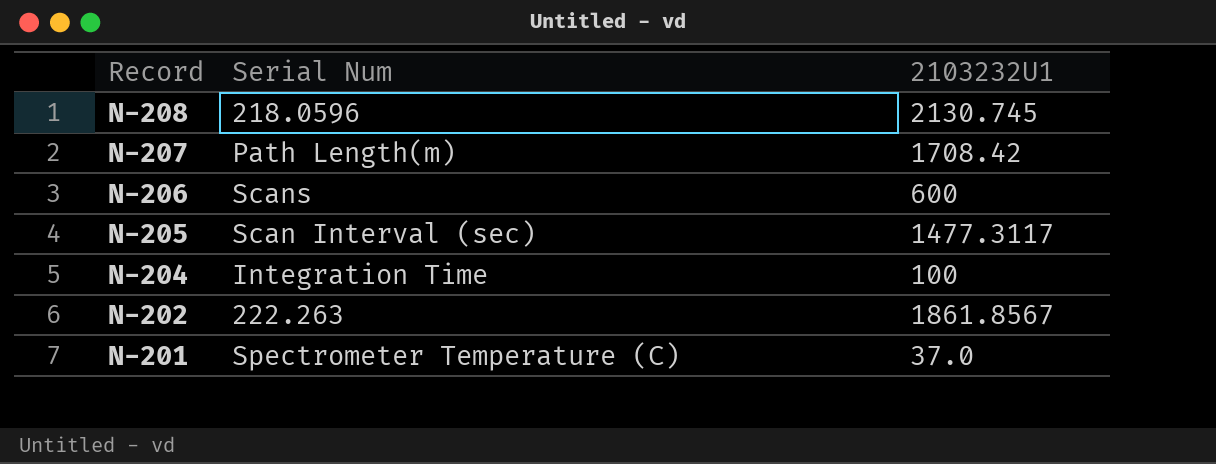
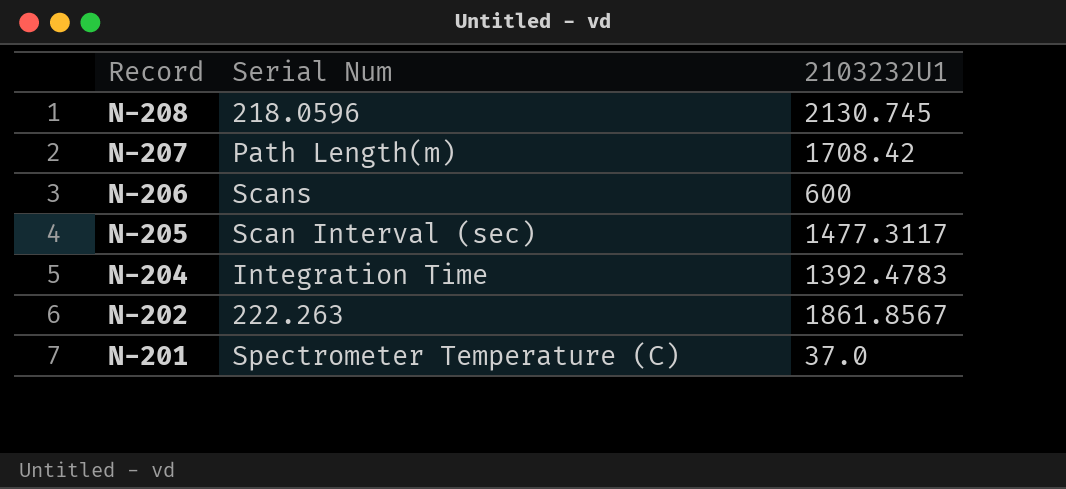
N-204 | 2103232U1: 100 -> 1392.4783

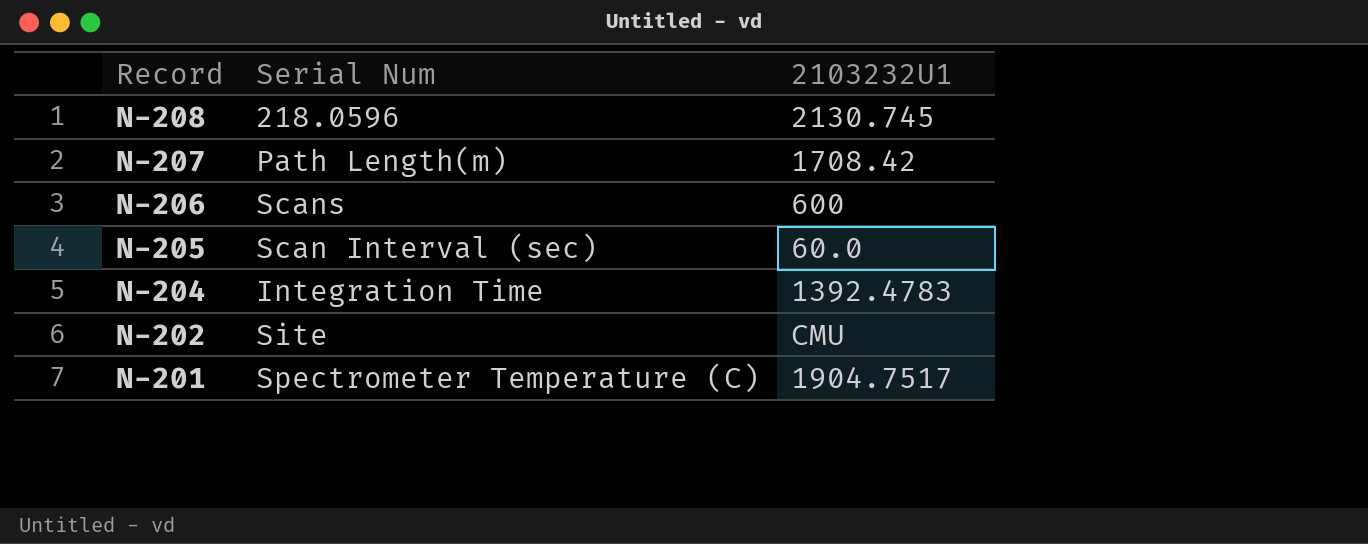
N-205 | 2103232U1: 1477.3117 -> 60.0
N-202 | Serial Num: 222.263 -> Site
N-202 | 2103232U1: 1861.8567 -> CMU
N-201 | 2103232U1: 37.0 -> 1904.7517

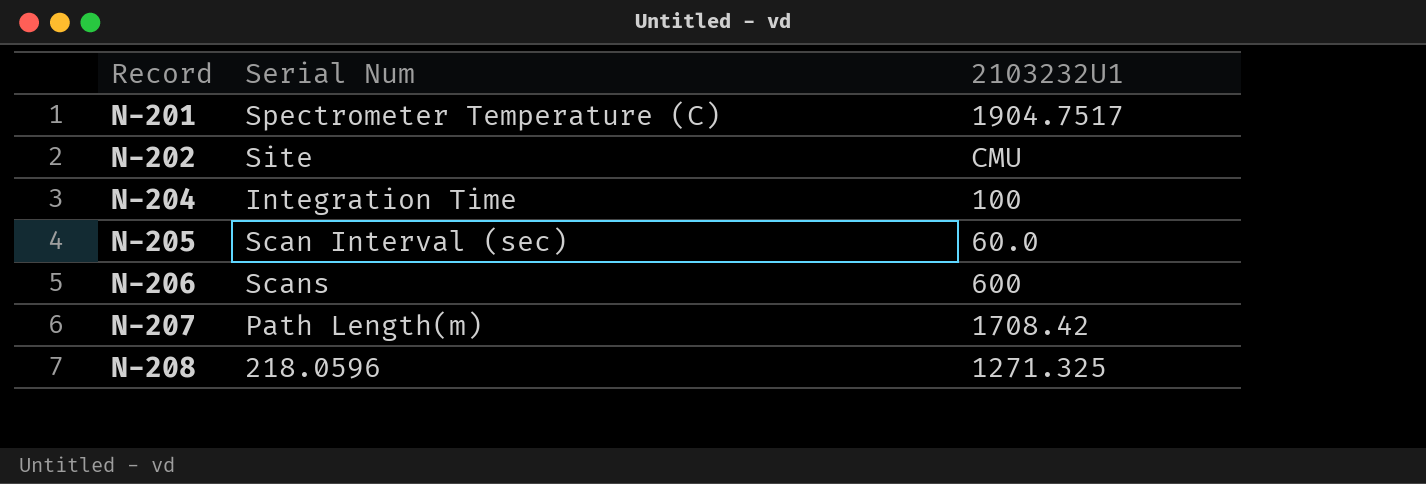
row order: Record descending -> Record ascending
N-204 | 2103232U1: 1392.4783 -> 100
N-208 | 2103232U1: 2130.745 -> 1271.325

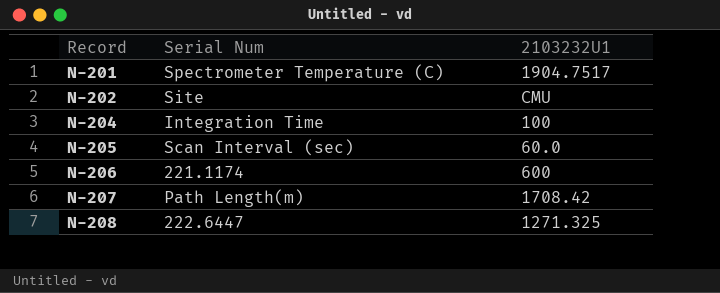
N-206 | Serial Num: Scans -> 221.1174
N-208 | Serial Num: 218.0596 -> 222.6447

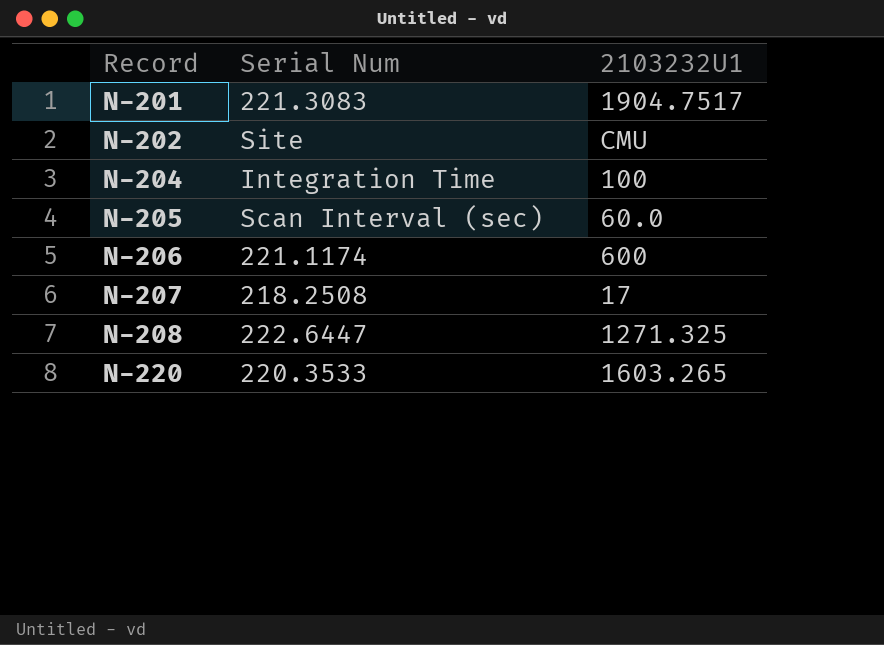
N-201 | Serial Num: Spectrometer Temperature (C) -> 221.3083
N-207 | Serial Num: Path Length(m) -> 218.2508
N-207 | 2103232U1: 1708.42 -> 17
row N-220: none -> 220.3533 | 1603.265

